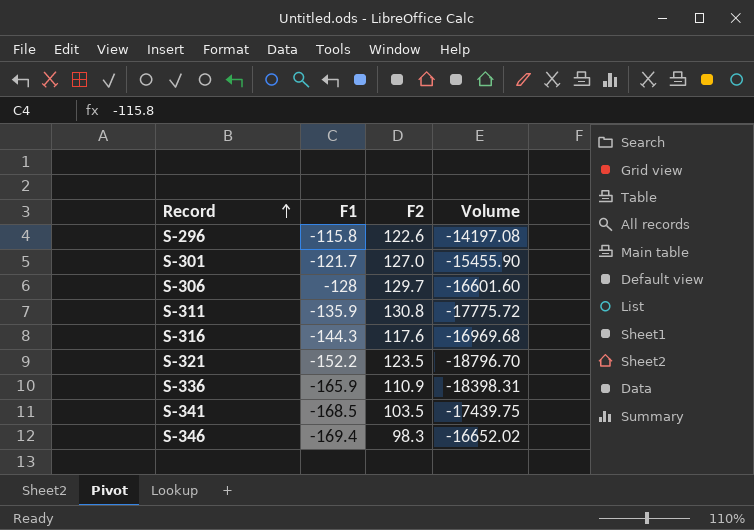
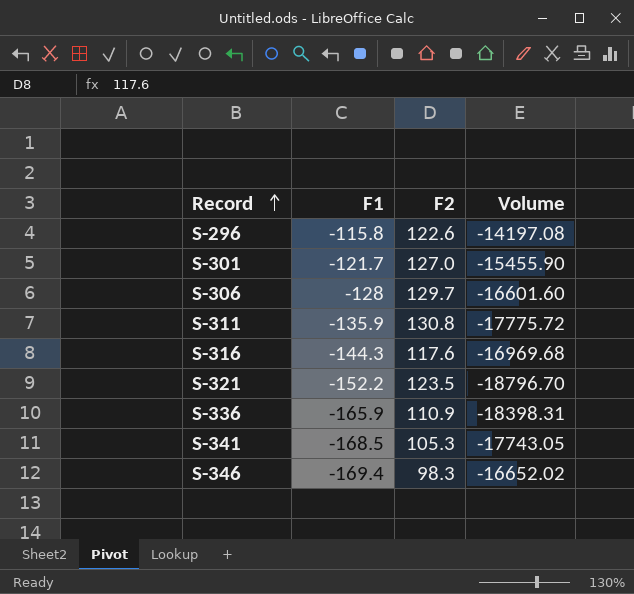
S-341 | F2: 103.5 -> 105.3
S-341 | Volume: -17439.75 -> -17743.05

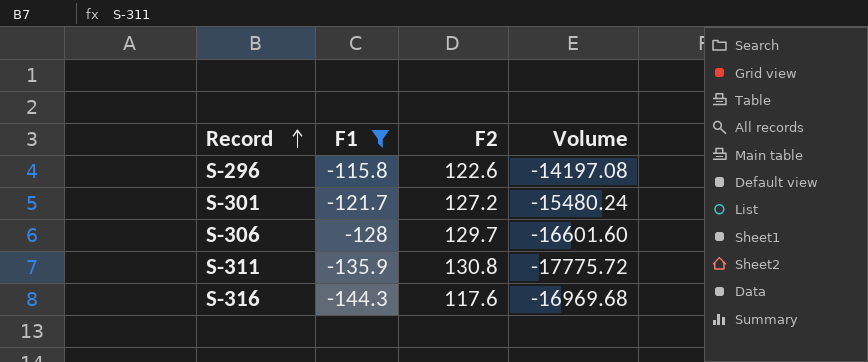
filter: none -> F1 >= -144.3
S-301 | F2: 127.0 -> 127.2
S-301 | Volume: -15455.90 -> -15480.24

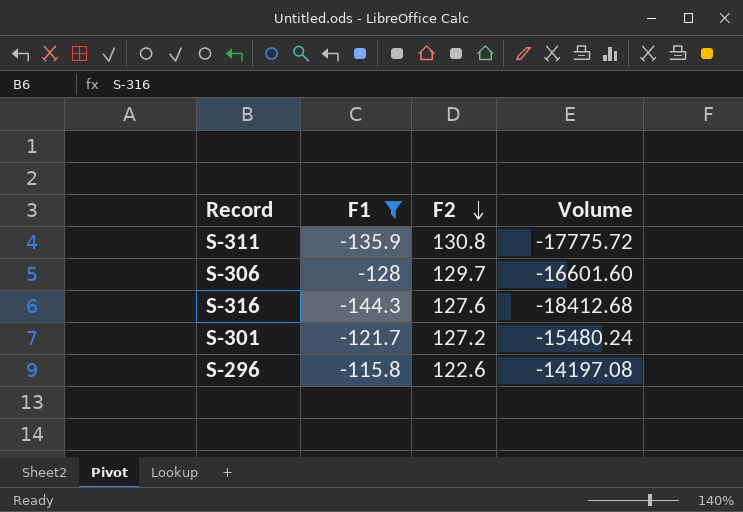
row order: Record ascending -> F2 descending
S-316 | F2: 117.6 -> 127.6
S-316 | Volume: -16969.68 -> -18412.68

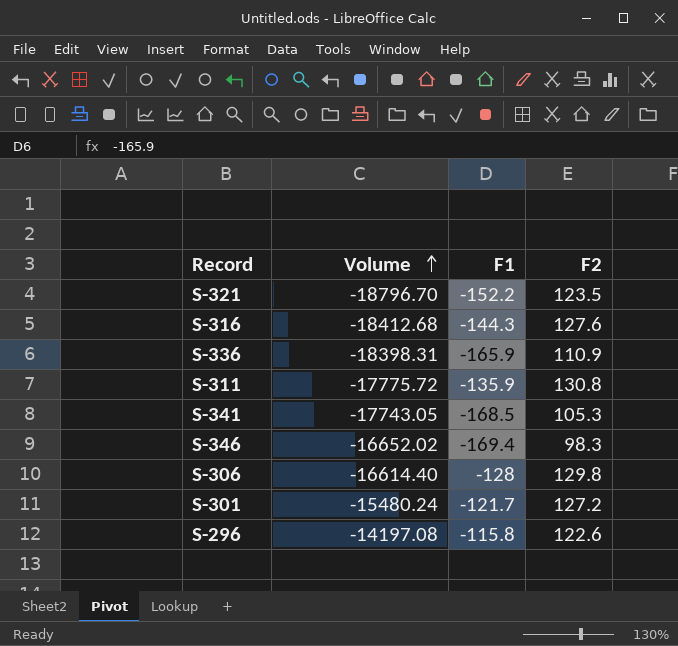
filter: F1 >= -144.3 -> none
row order: F2 descending -> Volume ascending
column Volume | position: 4 -> 2
S-306 | Volume: -16601.60 -> -16614.40
S-306 | F2: 129.7 -> 129.8

